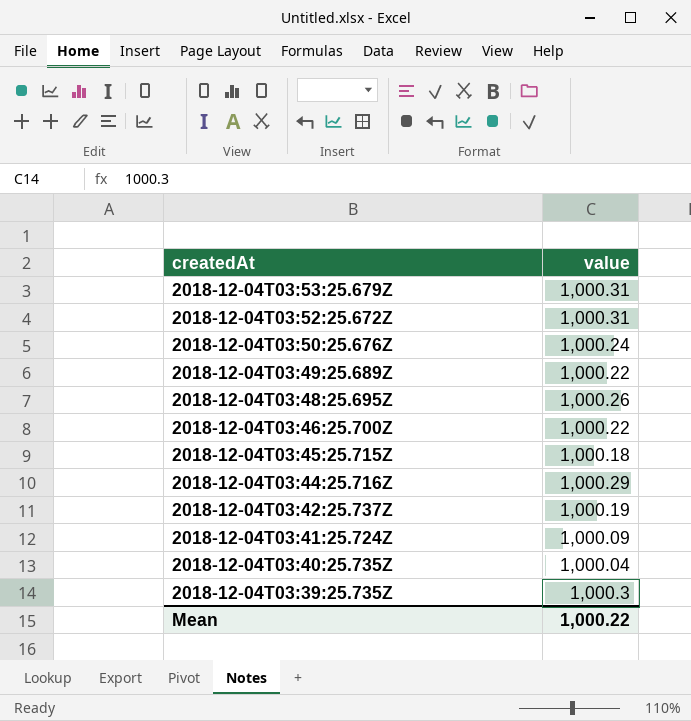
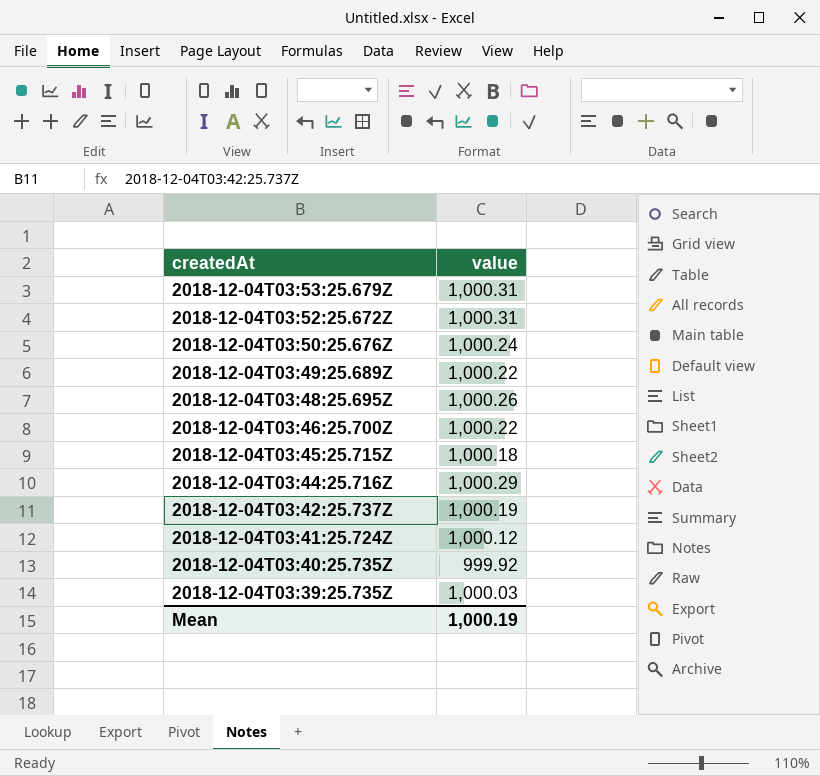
2018-12-04T03:41:25.724Z | value: 1,000.09 -> 1,000.12
2018-12-04T03:40:25.735Z | value: 1,000.04 -> 999.92
2018-12-04T03:39:25.735Z | value: 1,000.3 -> 1,000.03
Mean | value: 1,000.22 -> 1,000.19

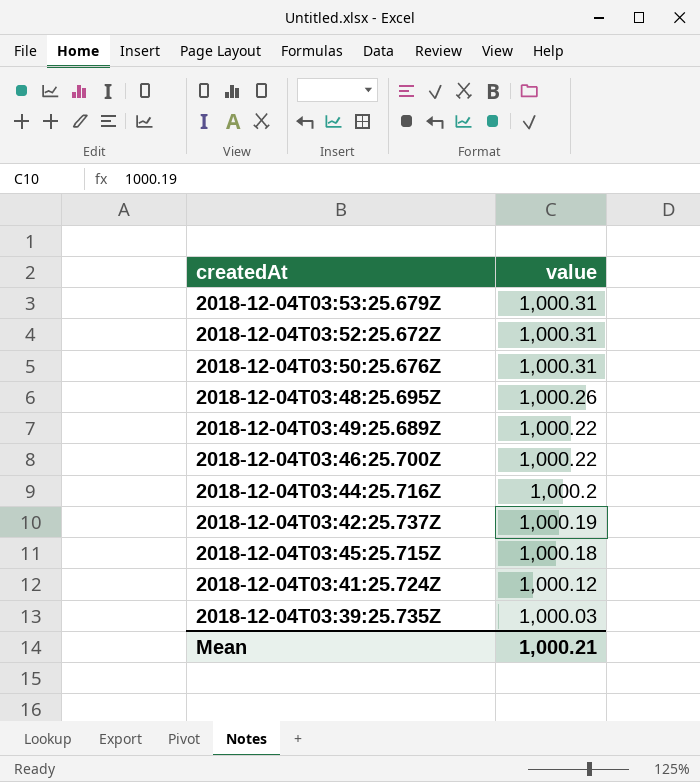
row order: createdAt descending -> value descending
row 2018-12-04T03:40:25.735Z: 999.92 -> none
2018-12-04T03:50:25.676Z | value: 1,000.24 -> 1,000.31
2018-12-04T03:44:25.716Z | value: 1,000.29 -> 1,000.2
Mean | value: 1,000.19 -> 1,000.21

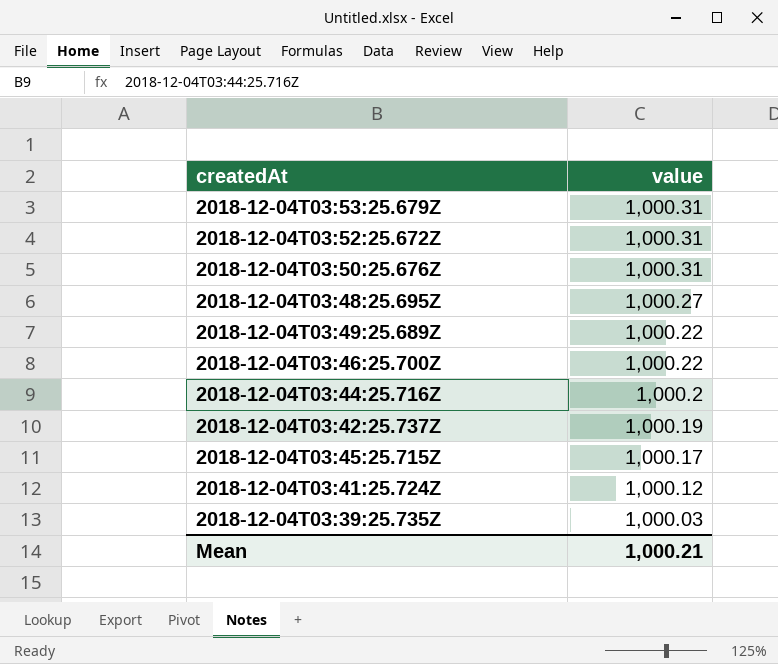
2018-12-04T03:48:25.695Z | value: 1,000.26 -> 1,000.27
2018-12-04T03:45:25.715Z | value: 1,000.18 -> 1,000.17

